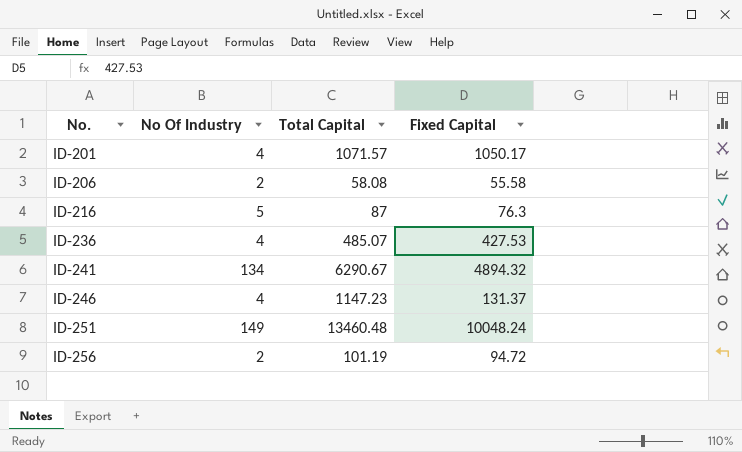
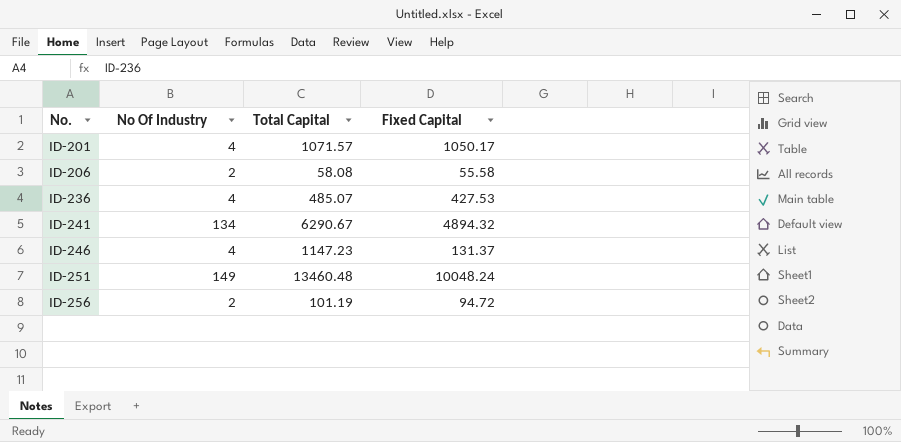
row ID-216: 5 | 87 | 76.3 -> none

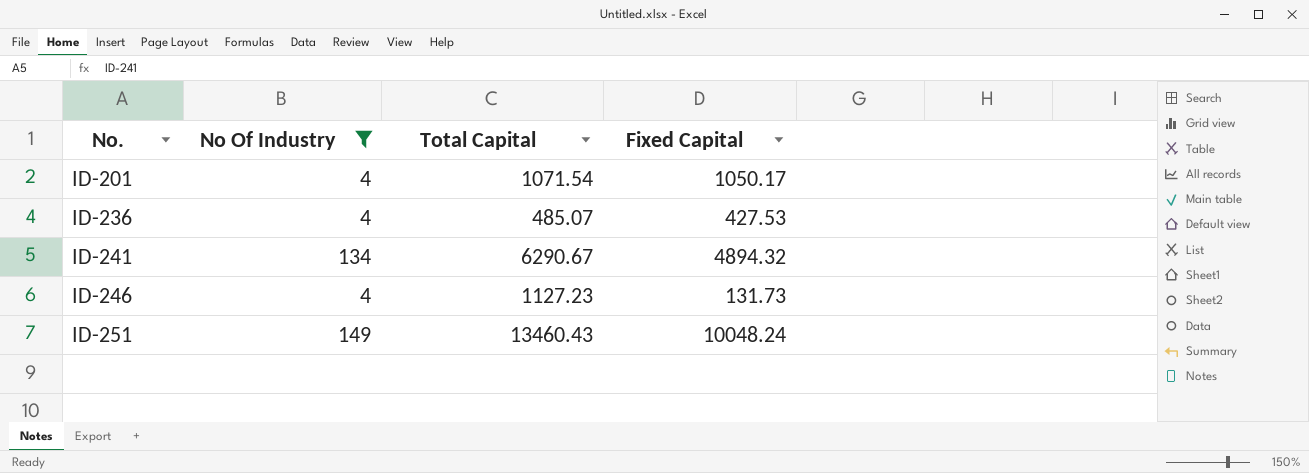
filter: none -> No Of Industry != 2
ID-201 | Total Capital: 1071.57 -> 1071.54
ID-246 | Total Capital: 1147.23 -> 1127.23
ID-246 | Fixed Capital: 131.37 -> 131.73
ID-251 | Total Capital: 13460.48 -> 13460.43

